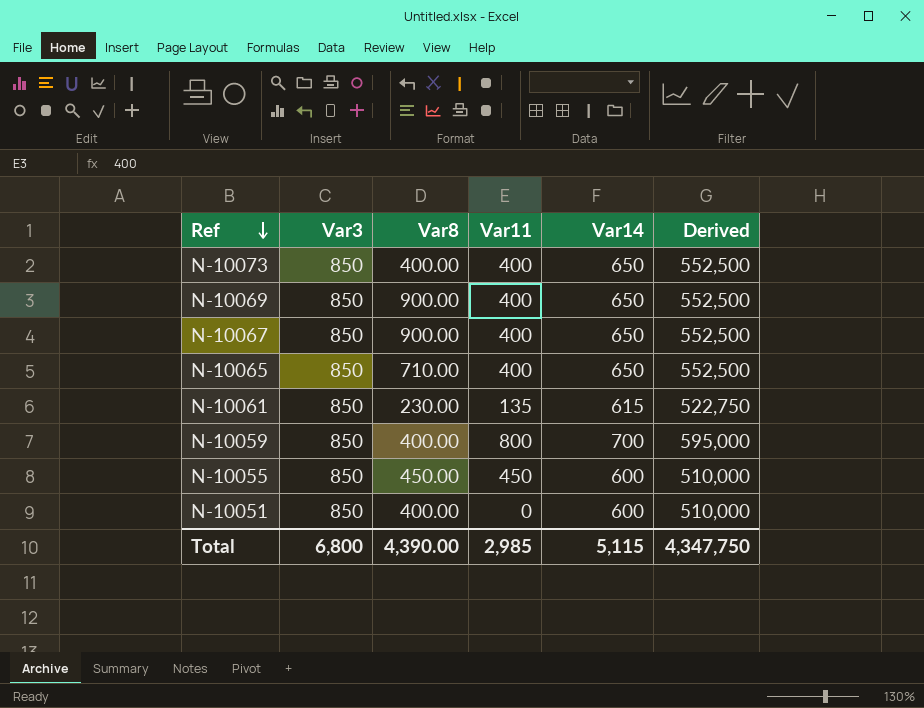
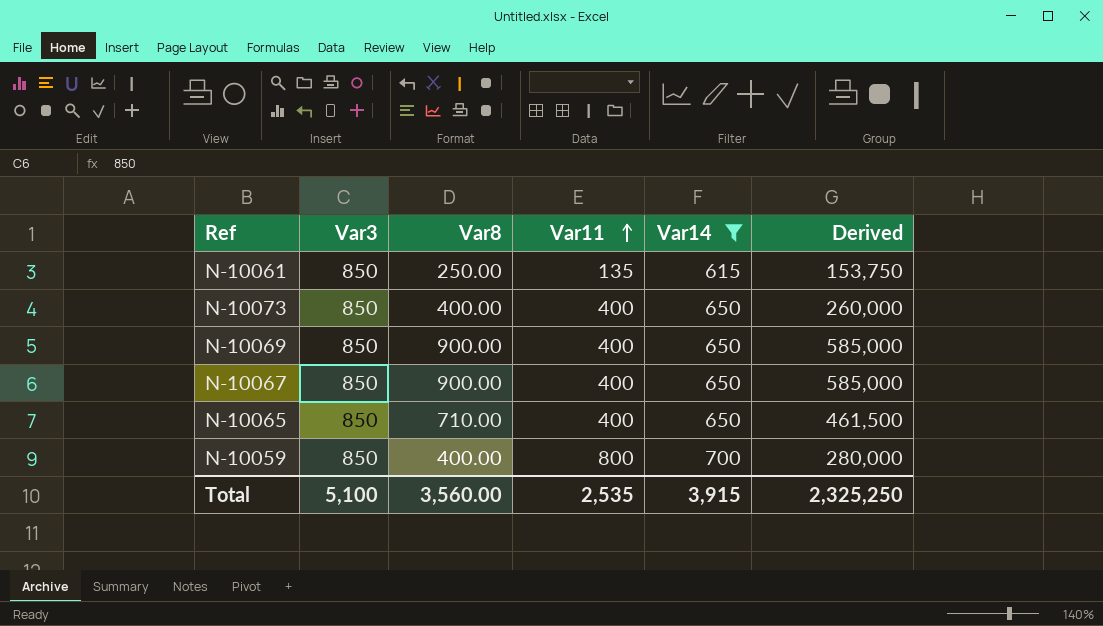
filter: none -> Var14 != 600
row order: Ref descending -> Var11 ascending
column Derived | formula: [Var3] * [Var14] -> [Var8] * [Var14]
N-10061 | Var8: 230.00 -> 250.00
Total | Var3: 6,800 -> 5,100
Total | Var8: 4,390.00 -> 3,560.00
Total | Var11: 2,985 -> 2,535
Total | Var14: 5,115 -> 3,915
Total | Derived: 4,347,750 -> 2,325,250

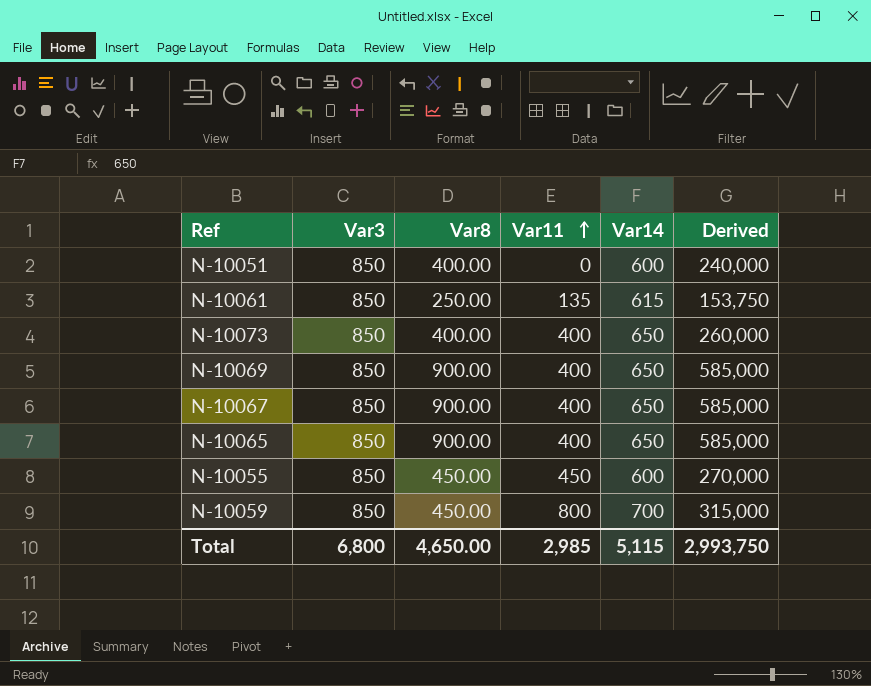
filter: Var14 != 600 -> none
N-10065 | Var8: 710.00 -> 900.00
N-10065 | Derived: 461,500 -> 585,000
N-10059 | Var8: 400.00 -> 450.00
N-10059 | Derived: 280,000 -> 315,000
Total | Var3: 5,100 -> 6,800
Total | Var8: 3,560.00 -> 4,650.00
Total | Var11: 2,535 -> 2,985
Total | Var14: 3,915 -> 5,115
Total | Derived: 2,325,250 -> 2,993,750

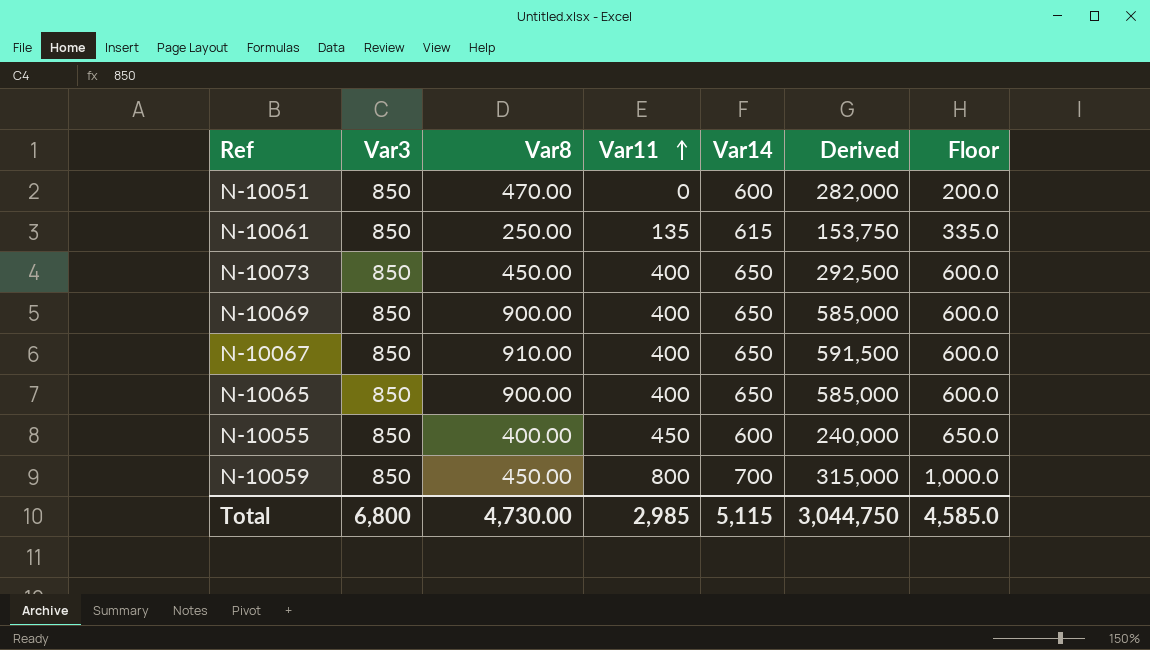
column Floor | formula: none -> [Var11] + 200
N-10051 | Var8: 400.00 -> 470.00
N-10051 | Derived: 240,000 -> 282,000
N-10073 | Var8: 400.00 -> 450.00
N-10073 | Derived: 260,000 -> 292,500
N-10067 | Var8: 900.00 -> 910.00
N-10067 | Derived: 585,000 -> 591,500
N-10055 | Var8: 450.00 -> 400.00
N-10055 | Derived: 270,000 -> 240,000
Total | Var8: 4,650.00 -> 4,730.00
Total | Derived: 2,993,750 -> 3,044,750

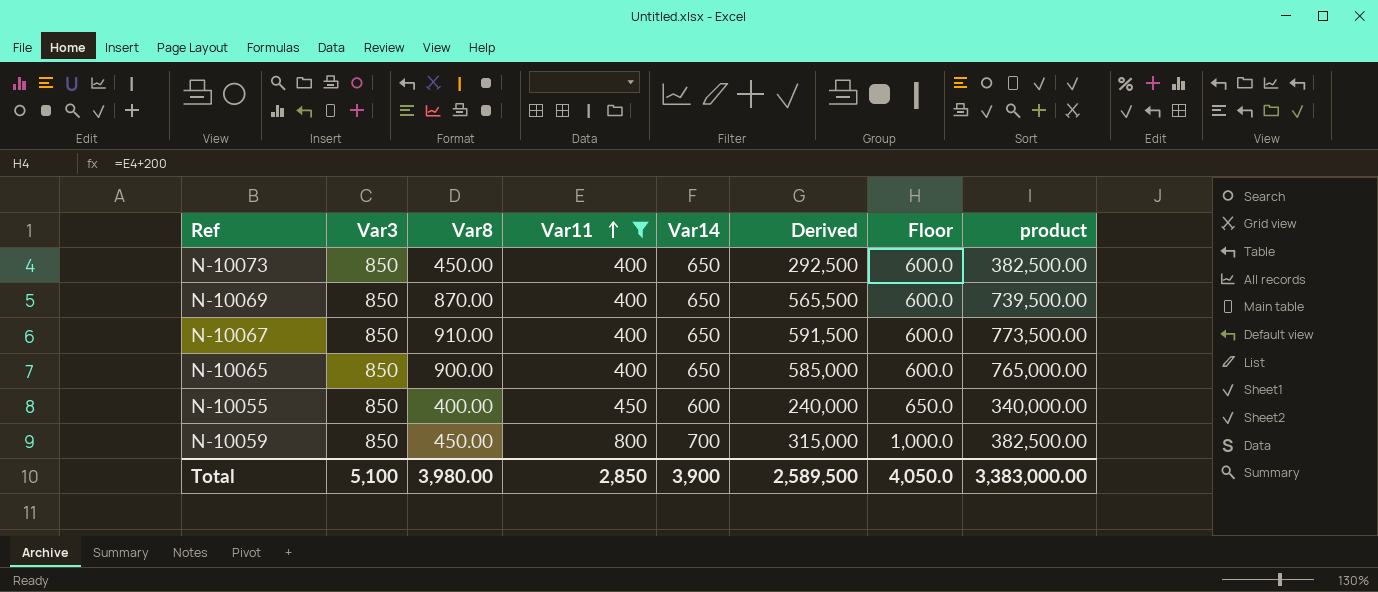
filter: none -> Var11 >= 400
column product | formula: none -> [Var3] * [Var8]
N-10069 | Var8: 900.00 -> 870.00
N-10069 | Derived: 585,000 -> 565,500
Total | Var3: 6,800 -> 5,100
Total | Var8: 4,730.00 -> 3,980.00
Total | Var11: 2,985 -> 2,850
Total | Var14: 5,115 -> 3,900
Total | Derived: 3,044,750 -> 2,589,500
Total | Floor: 4,585.0 -> 4,050.0

